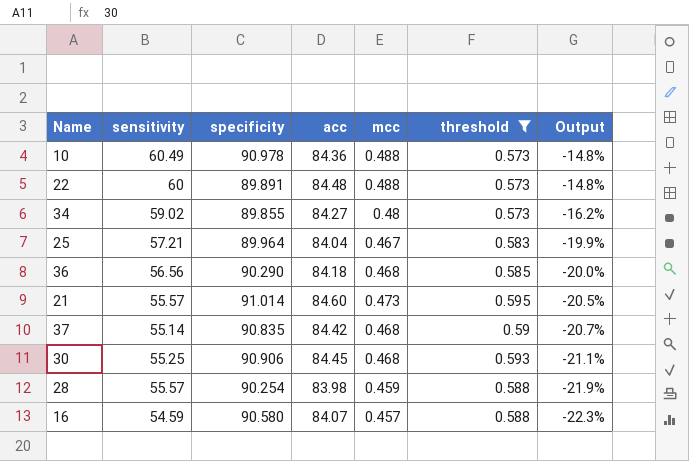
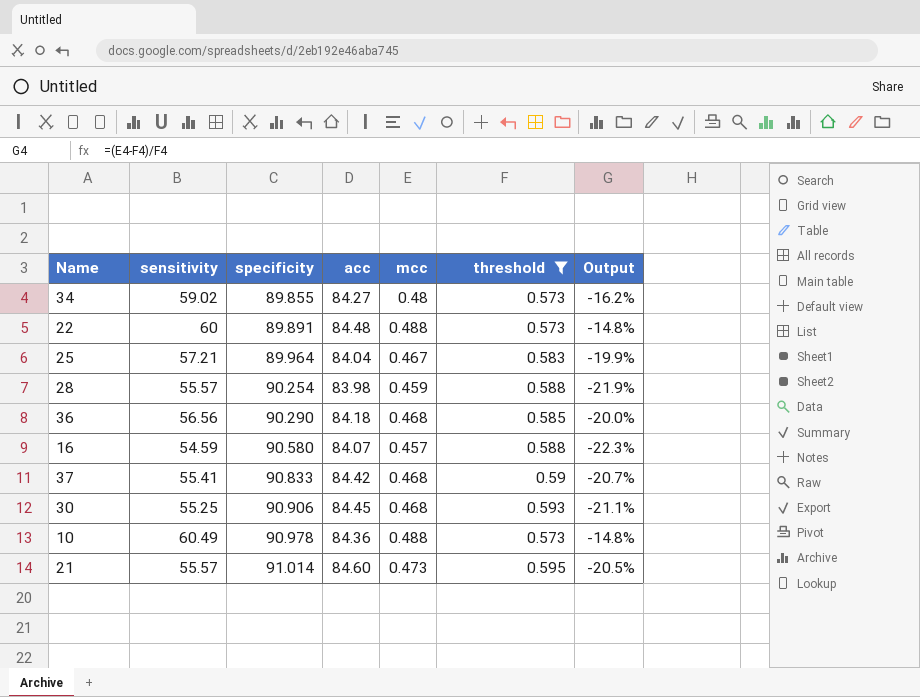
row order: Output descending -> specificity ascending
37 | sensitivity: 55.14 -> 55.41
37 | specificity: 90.835 -> 90.833

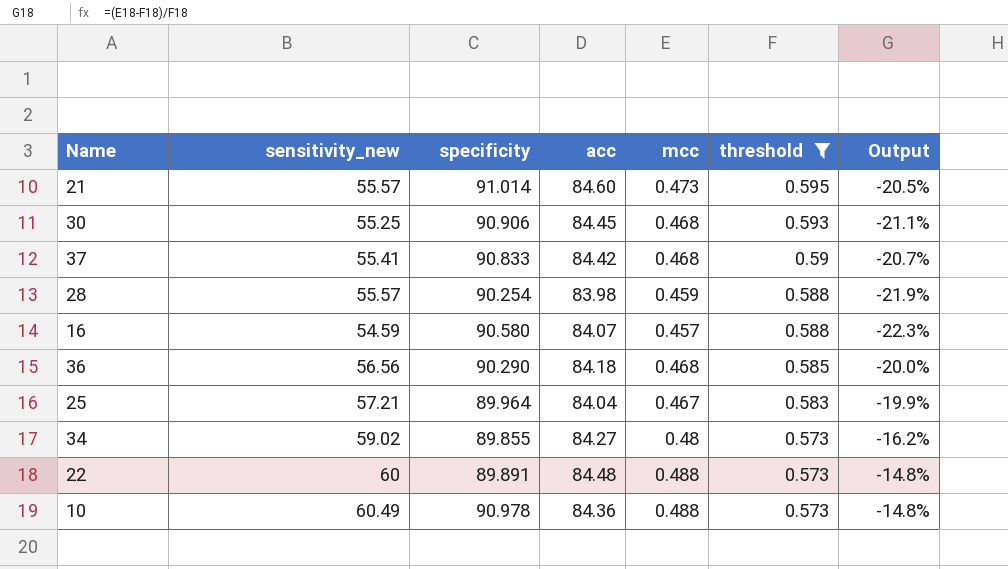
row order: specificity ascending -> threshold descending
column name: sensitivity -> sensitivity_new

